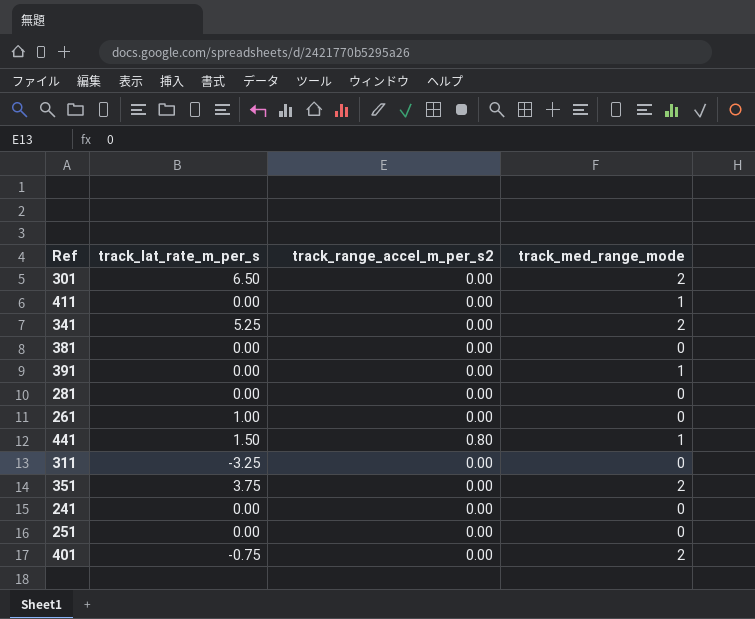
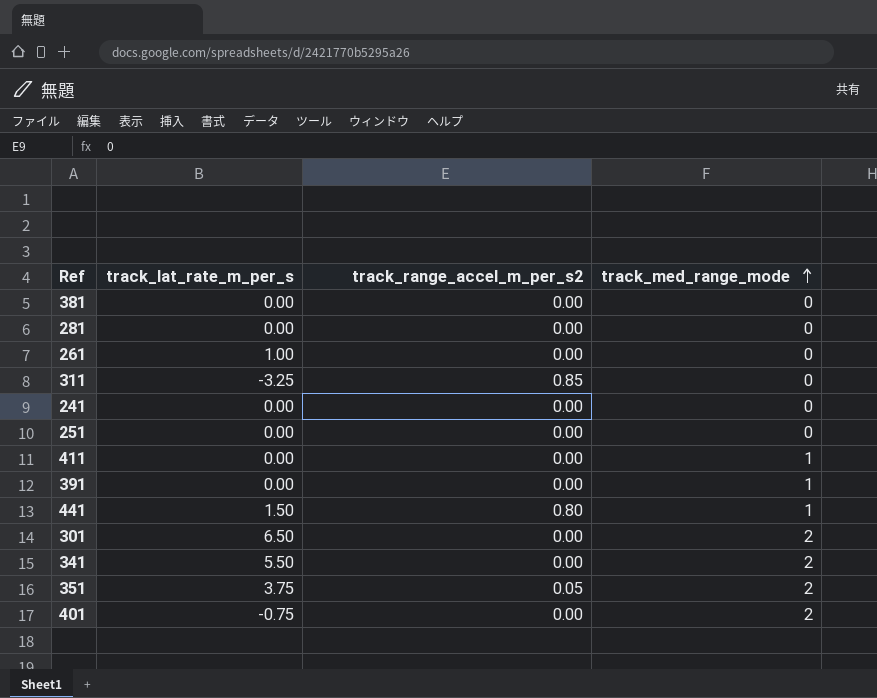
row order: none -> track_med_range_mode ascending
311 | track_range_accel_m_per_s2: 0.00 -> 0.85
341 | track_lat_rate_m_per_s: 5.25 -> 5.50
351 | track_range_accel_m_per_s2: 0.00 -> 0.05

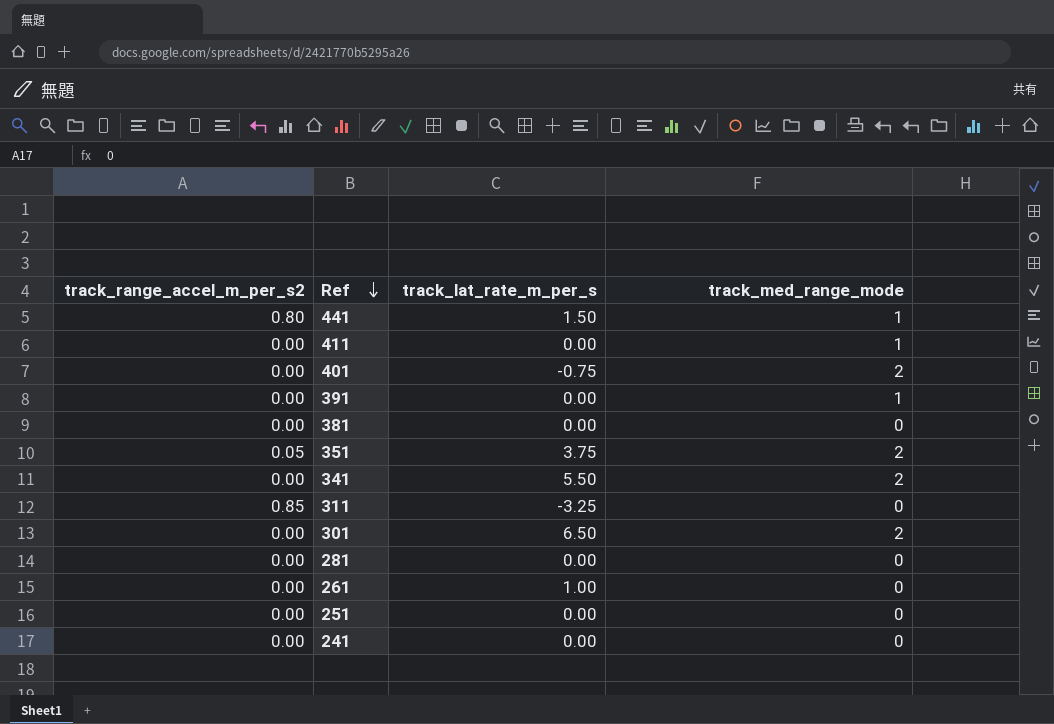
row order: track_med_range_mode ascending -> Ref descending
column track_range_accel_m_per_s2 | position: 3 -> 1

